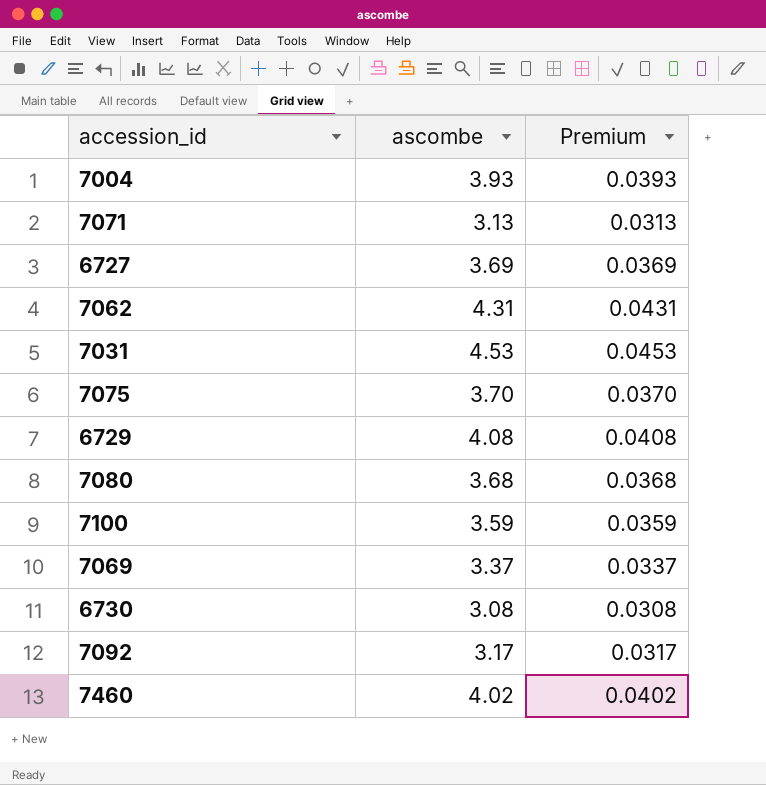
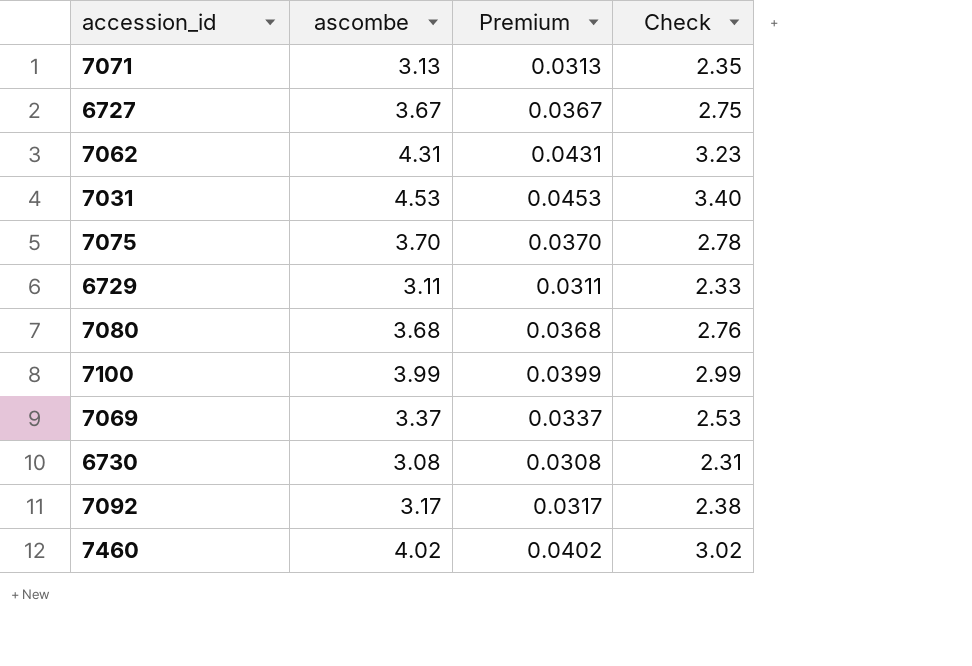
column Check | formula: none -> [ascombe] * 0.75
row 7004: 3.93 | 0.0393 -> none
6727 | ascombe: 3.69 -> 3.67
6727 | Premium: 0.0369 -> 0.0367
6729 | ascombe: 4.08 -> 3.11
6729 | Premium: 0.0408 -> 0.0311
7100 | ascombe: 3.59 -> 3.99
7100 | Premium: 0.0359 -> 0.0399

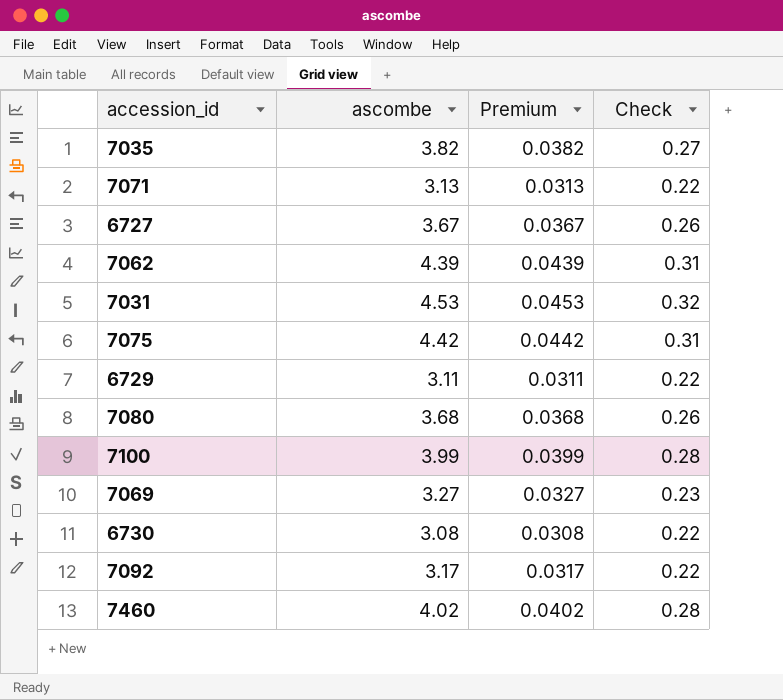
column Check | formula: [ascombe] * 0.75 -> [ascombe] * 0.07
row 7035: none -> 3.82 | 0.0382 | 0.27
7062 | ascombe: 4.31 -> 4.39
7062 | Premium: 0.0431 -> 0.0439
7075 | ascombe: 3.70 -> 4.42
7075 | Premium: 0.0370 -> 0.0442
7069 | ascombe: 3.37 -> 3.27
7069 | Premium: 0.0337 -> 0.0327

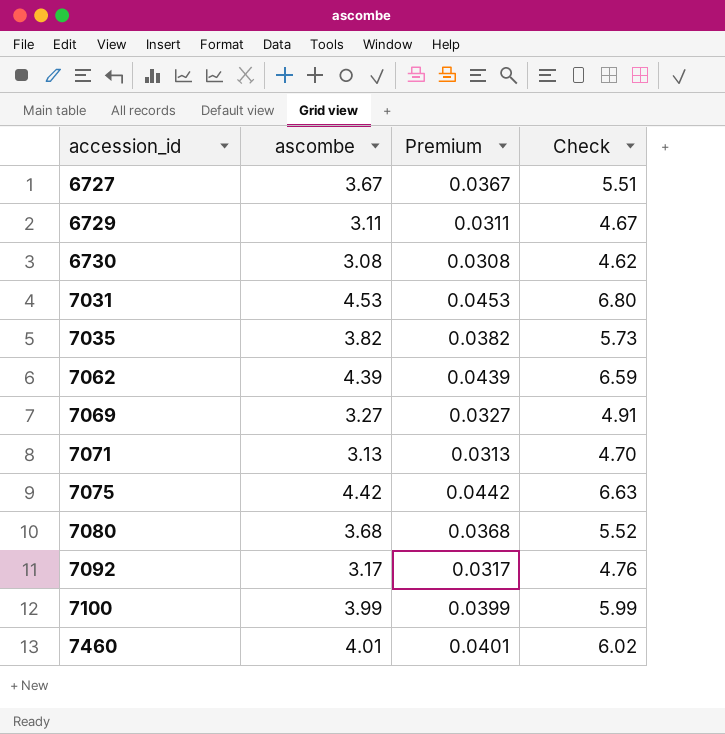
row order: none -> accession_id ascending
column Check | formula: [ascombe] * 0.07 -> [ascombe] * 1.5
7460 | ascombe: 4.02 -> 4.01
7460 | Premium: 0.0402 -> 0.0401

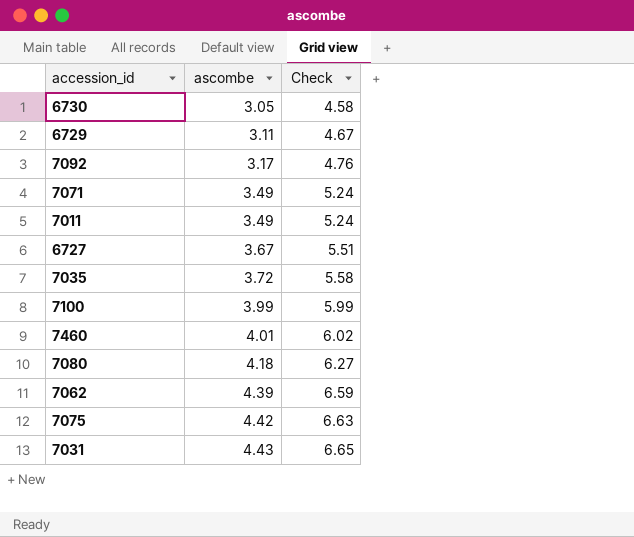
row order: accession_id ascending -> ascombe ascending
column Premium | formula: [ascombe] * 0.01 -> none
row 7069: 3.27 | 0.0327 | 4.91 -> none
6730 | ascombe: 3.08 -> 3.05
6730 | Check: 4.62 -> 4.58
7071 | ascombe: 3.13 -> 3.49
7071 | Check: 4.70 -> 5.24
row 7011: none -> 3.49 | 5.24
7035 | ascombe: 3.82 -> 3.72
7035 | Check: 5.73 -> 5.58
7080 | ascombe: 3.68 -> 4.18
7080 | Check: 5.52 -> 6.27
7031 | ascombe: 4.53 -> 4.43
7031 | Check: 6.80 -> 6.65

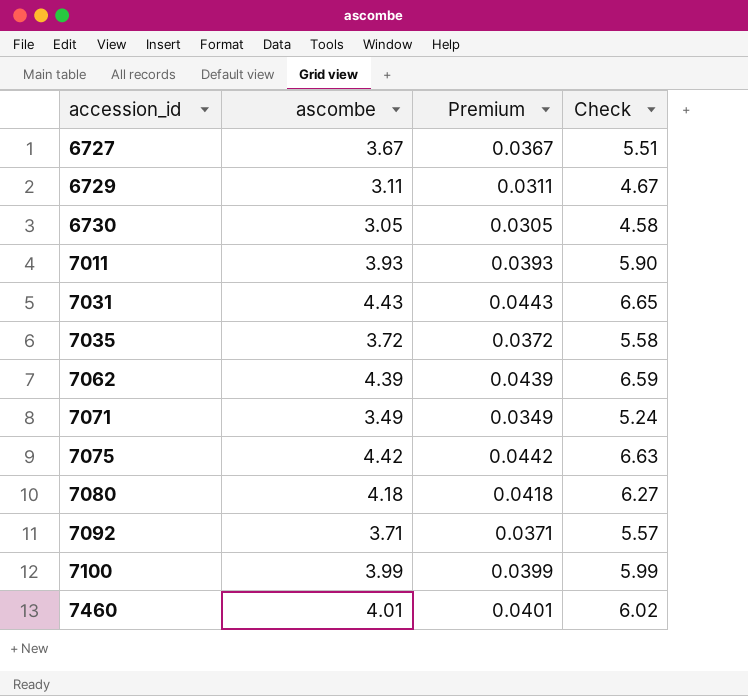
row order: ascombe ascending -> accession_id ascending
column Premium | formula: none -> [ascombe] * 0.01
7011 | ascombe: 3.49 -> 3.93
7011 | Check: 5.24 -> 5.90
7092 | ascombe: 3.17 -> 3.71
7092 | Check: 4.76 -> 5.57

